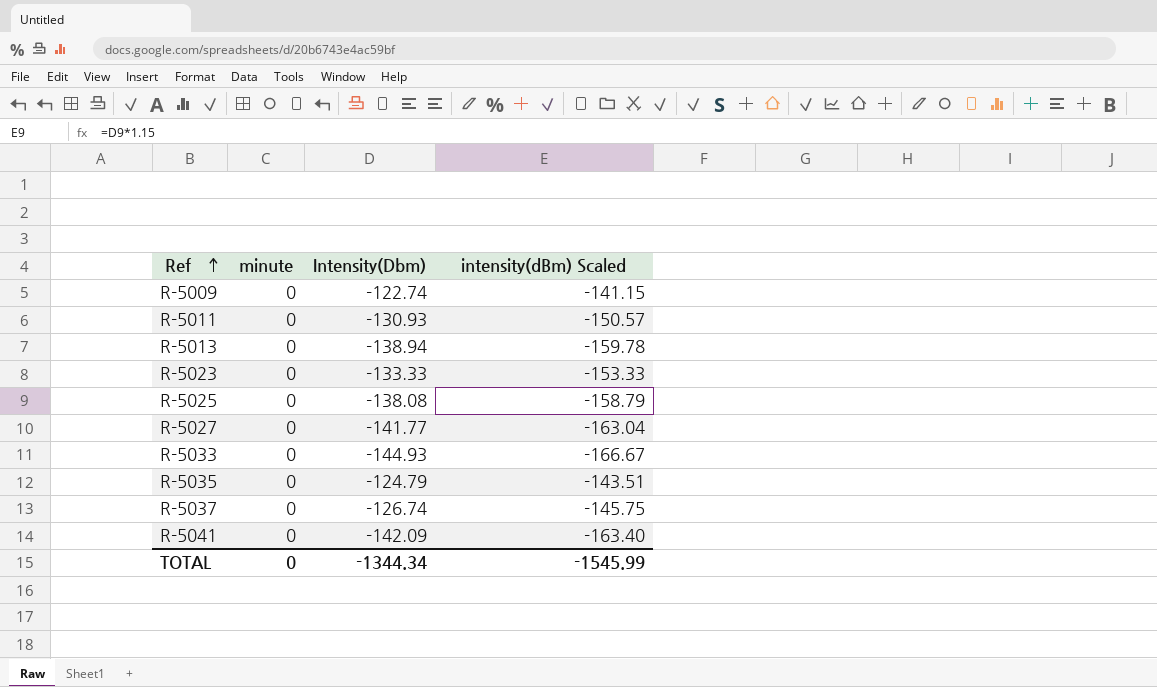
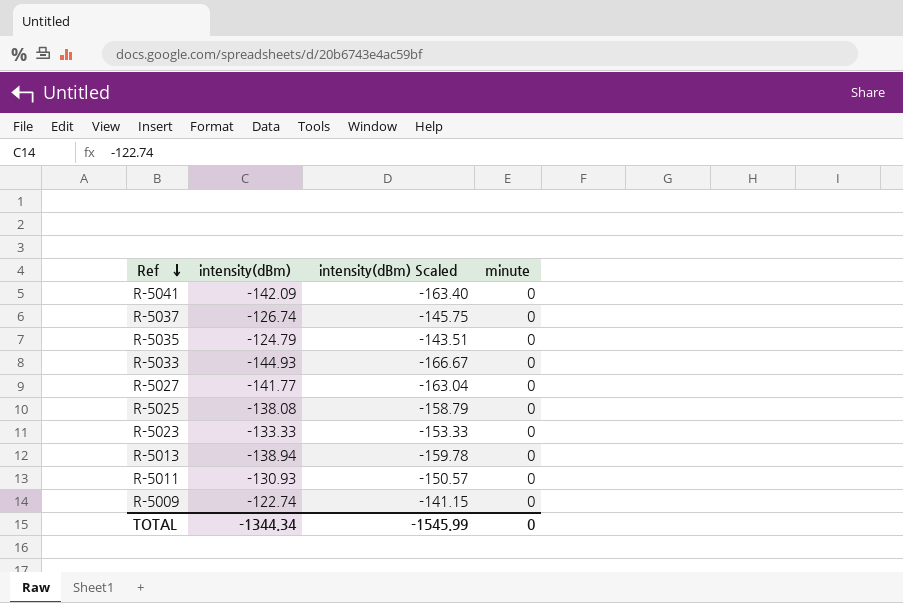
row order: Ref ascending -> Ref descending
column name: Intensity(Dbm) -> intensity(dBm)
column minute | position: 2 -> 4

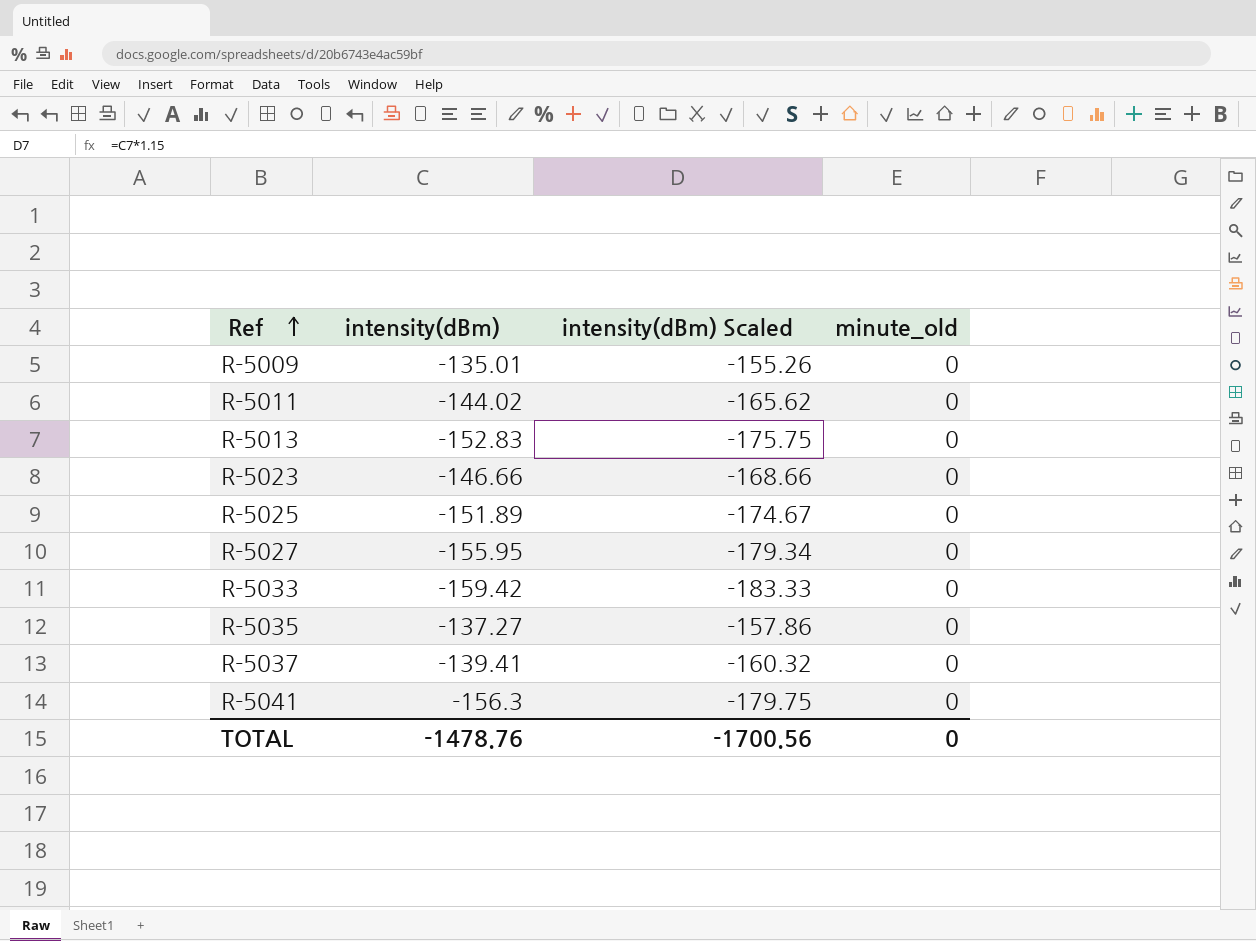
row order: Ref descending -> Ref ascending
column name: minute -> minute_old
R-5009 | intensity(dBm): -122.74 -> -135.01
R-5009 | intensity(dBm) Scaled: -141.15 -> -155.26
R-5011 | intensity(dBm): -130.93 -> -144.02
R-5011 | intensity(dBm) Scaled: -150.57 -> -165.62
R-5013 | intensity(dBm): -138.94 -> -152.83
R-5013 | intensity(dBm) Scaled: -159.78 -> -175.75
R-5023 | intensity(dBm): -133.33 -> -146.66
R-5023 | intensity(dBm) Scaled: -153.33 -> -168.66
R-5025 | intensity(dBm): -138.08 -> -151.89
R-5025 | intensity(dBm) Scaled: -158.79 -> -174.67
R-5027 | intensity(dBm): -141.77 -> -155.95
R-5027 | intensity(dBm) Scaled: -163.04 -> -179.34
R-5033 | intensity(dBm): -144.93 -> -159.42
R-5033 | intensity(dBm) Scaled: -166.67 -> -183.33
R-5035 | intensity(dBm): -124.79 -> -137.27
R-5035 | intensity(dBm) Scaled: -143.51 -> -157.86
R-5037 | intensity(dBm): -126.74 -> -139.41
R-5037 | intensity(dBm) Scaled: -145.75 -> -160.32
R-5041 | intensity(dBm): -142.09 -> -156.3
R-5041 | intensity(dBm) Scaled: -163.40 -> -179.75
TOTAL | intensity(dBm): -1344.34 -> -1478.76
TOTAL | intensity(dBm) Scaled: -1545.99 -> -1700.56

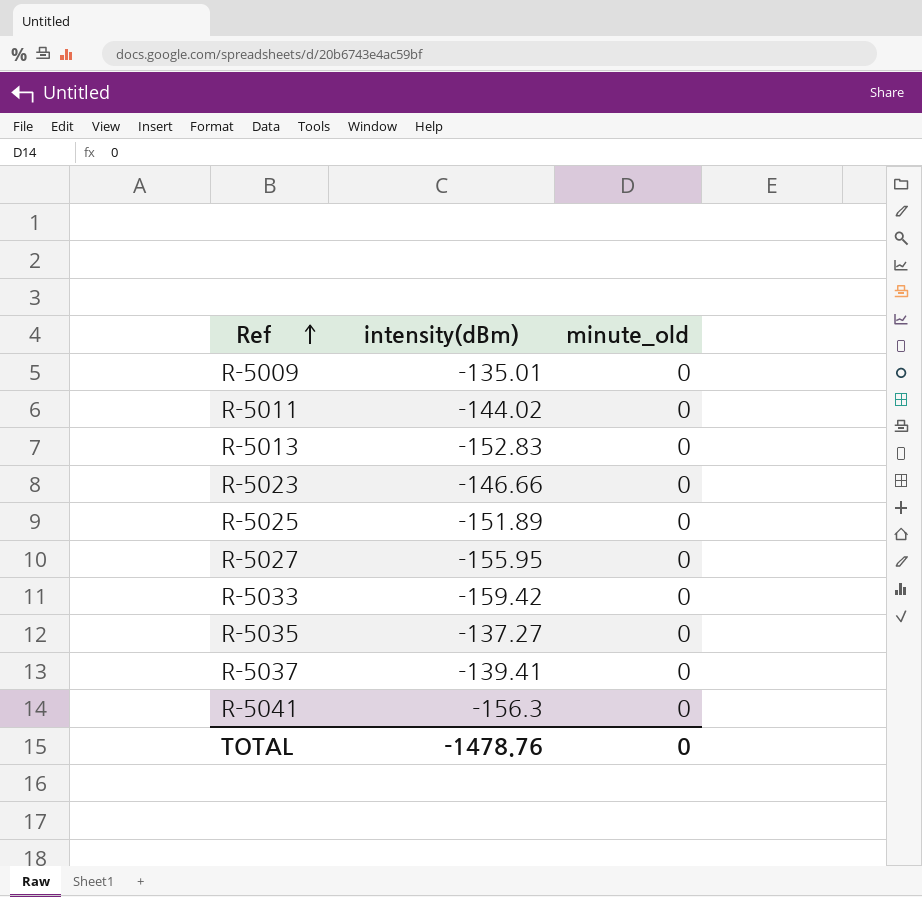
column intensity(dBm) Scaled | formula: [intensity(dBm)] * 1.15 -> none

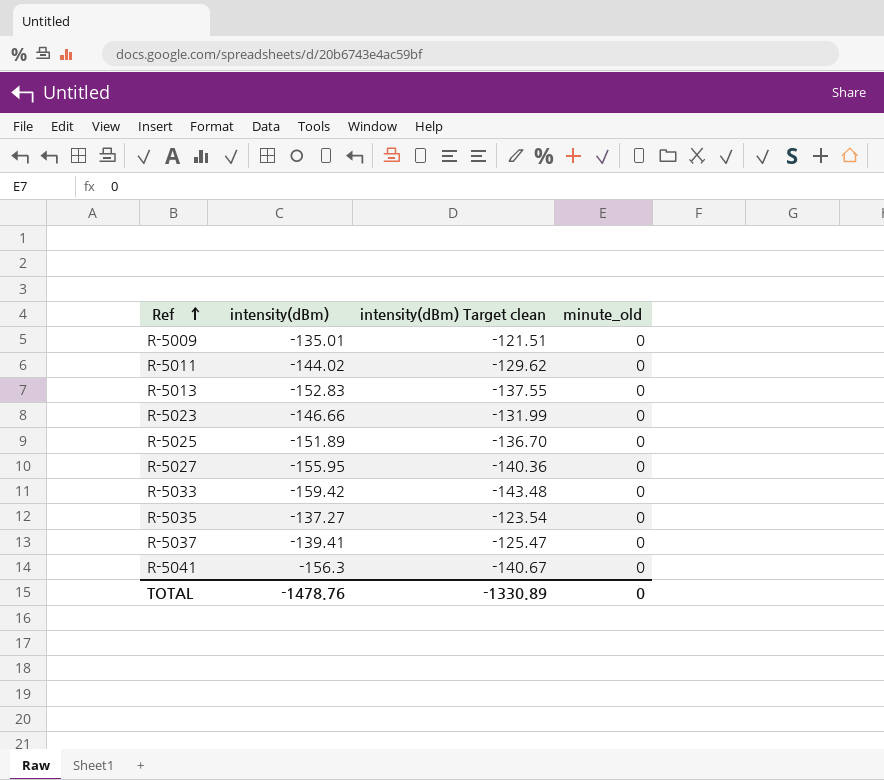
column intensity(dBm) Target clean | formula: none -> [intensity(dBm)] * 0.9

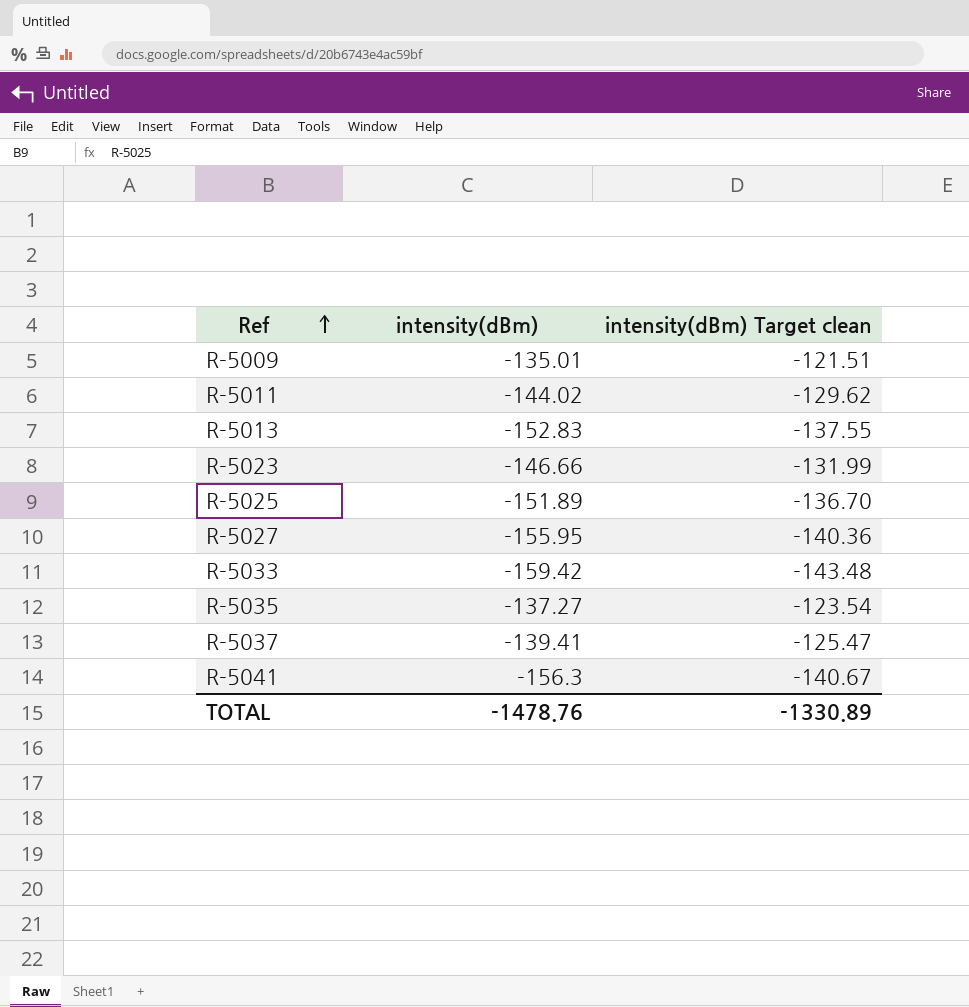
column minute_old | position: 4 -> none

